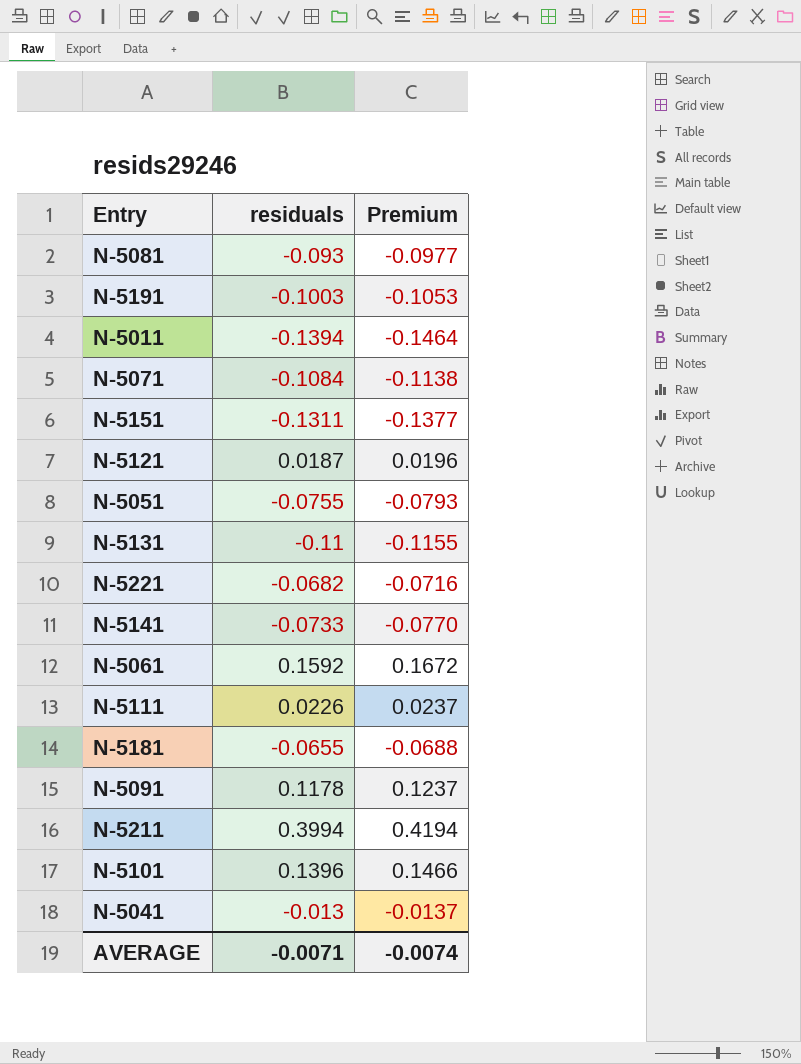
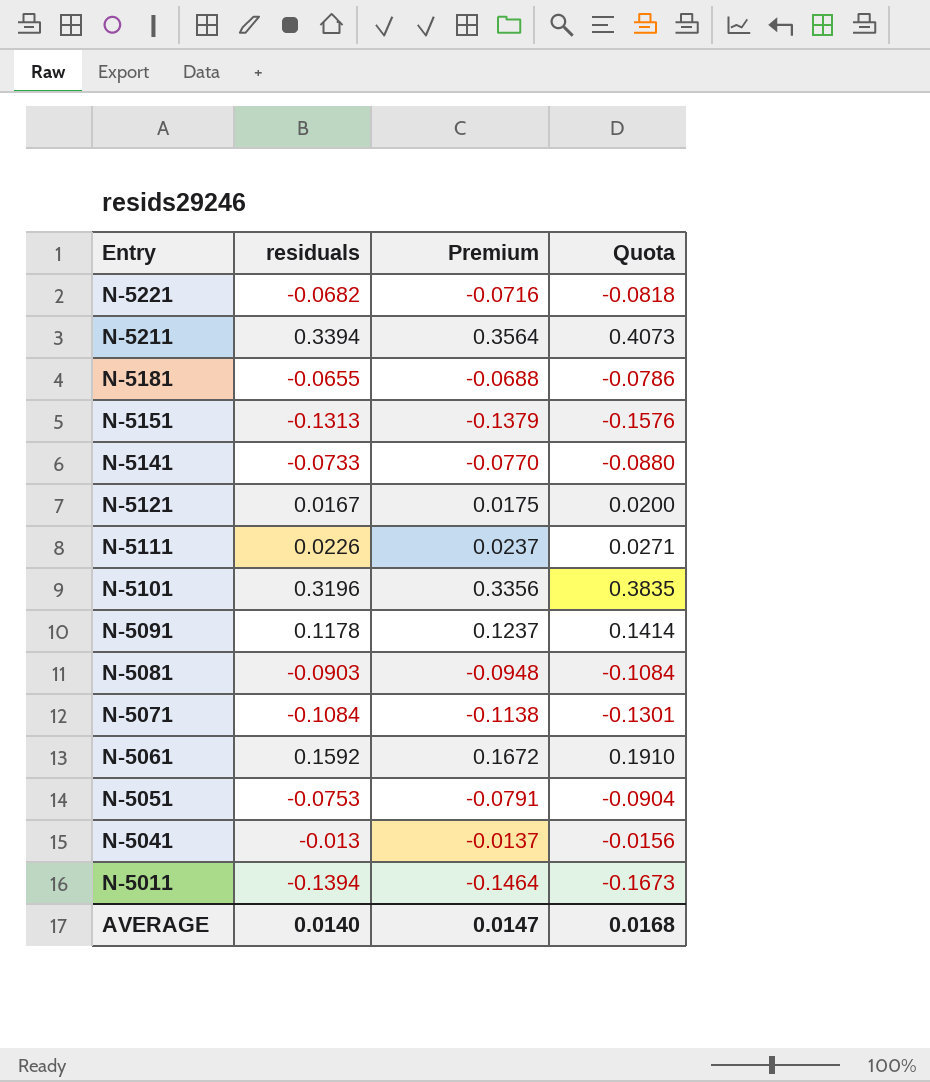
row order: none -> Entry descending
column Quota | formula: none -> [residuals] * 1.2
row N-5191: -0.1003 | -0.1053 -> none
row N-5131: -0.11 | -0.1155 -> none
N-5211 | residuals: 0.3994 -> 0.3394
N-5211 | Premium: 0.4194 -> 0.3564
N-5151 | residuals: -0.1311 -> -0.1313
N-5151 | Premium: -0.1377 -> -0.1379
N-5121 | residuals: 0.0187 -> 0.0167
N-5121 | Premium: 0.0196 -> 0.0175
N-5101 | residuals: 0.1396 -> 0.3196
N-5101 | Premium: 0.1466 -> 0.3356
N-5081 | residuals: -0.093 -> -0.0903
N-5081 | Premium: -0.0977 -> -0.0948
N-5051 | residuals: -0.0755 -> -0.0753
N-5051 | Premium: -0.0793 -> -0.0791
AVERAGE | residuals: -0.0071 -> 0.0140
AVERAGE | Premium: -0.0074 -> 0.0147

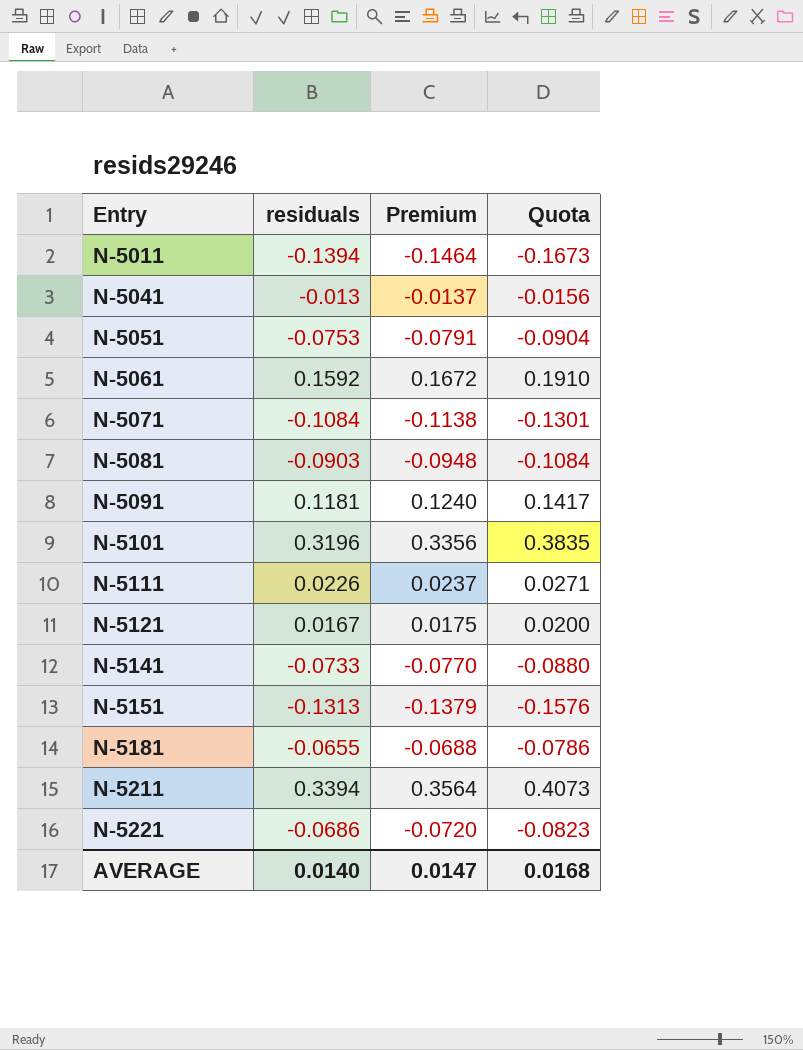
row order: Entry descending -> Entry ascending
N-5091 | residuals: 0.1178 -> 0.1181
N-5091 | Premium: 0.1237 -> 0.1240
N-5091 | Quota: 0.1414 -> 0.1417
N-5221 | residuals: -0.0682 -> -0.0686
N-5221 | Premium: -0.0716 -> -0.0720
N-5221 | Quota: -0.0818 -> -0.0823

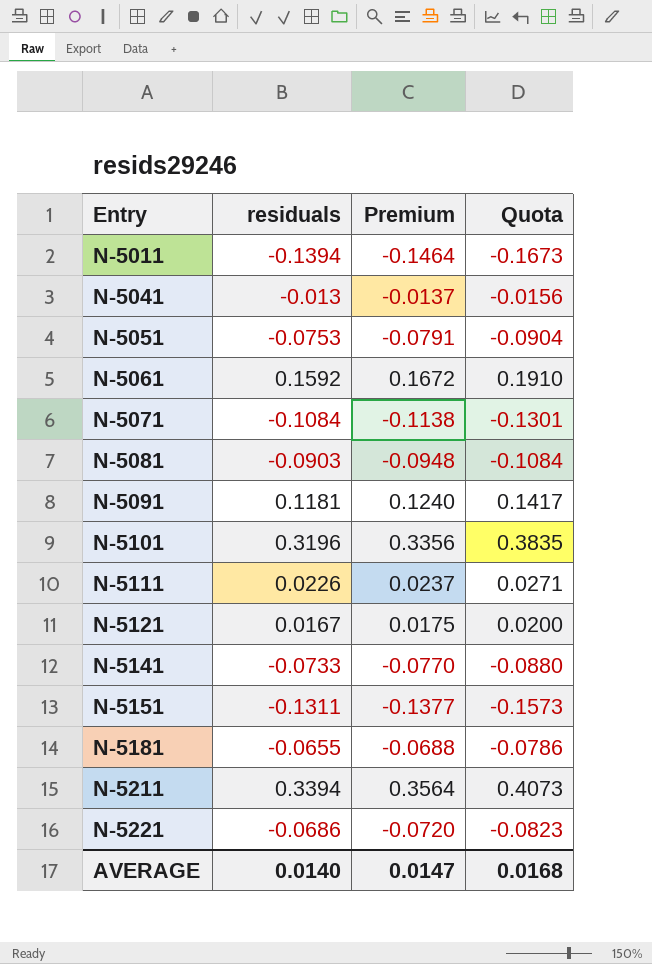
N-5151 | residuals: -0.1313 -> -0.1311
N-5151 | Premium: -0.1379 -> -0.1377
N-5151 | Quota: -0.1576 -> -0.1573

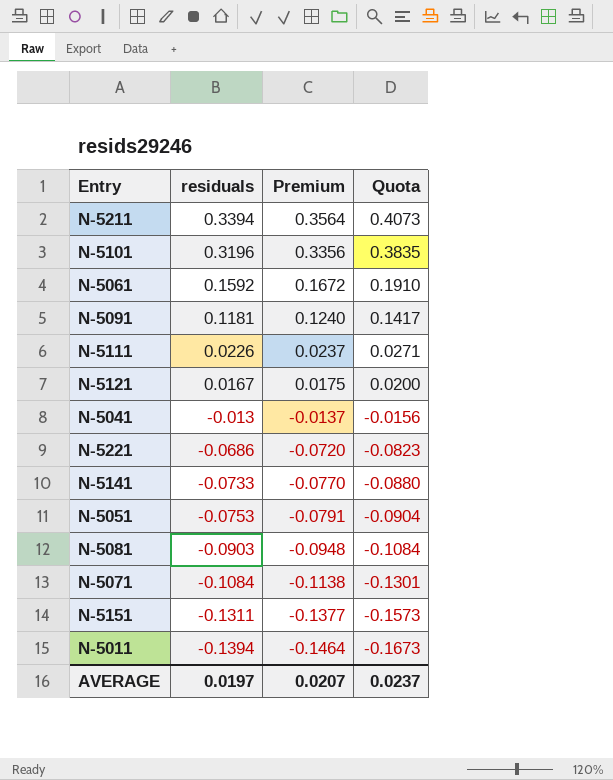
row order: Entry ascending -> residuals descending
row N-5181: -0.0655 | -0.0688 | -0.0786 -> none
AVERAGE | residuals: 0.0140 -> 0.0197
AVERAGE | Premium: 0.0147 -> 0.0207
AVERAGE | Quota: 0.0168 -> 0.0237

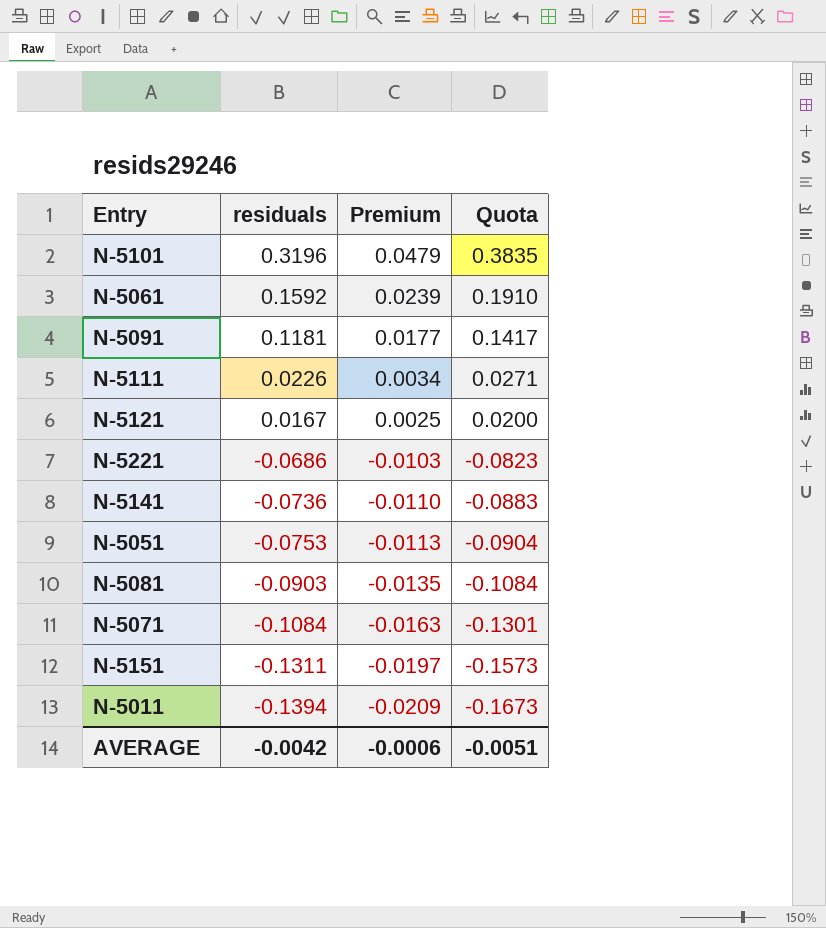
column Premium | formula: [residuals] * 1.05 -> [residuals] * 0.15
row N-5211: 0.3394 | 0.3564 | 0.4073 -> none
row N-5041: -0.013 | -0.0137 | -0.0156 -> none
N-5141 | residuals: -0.0733 -> -0.0736
N-5141 | Quota: -0.0880 -> -0.0883
AVERAGE | residuals: 0.0197 -> -0.0042
AVERAGE | Premium: 0.0207 -> -0.0006
AVERAGE | Quota: 0.0237 -> -0.0051

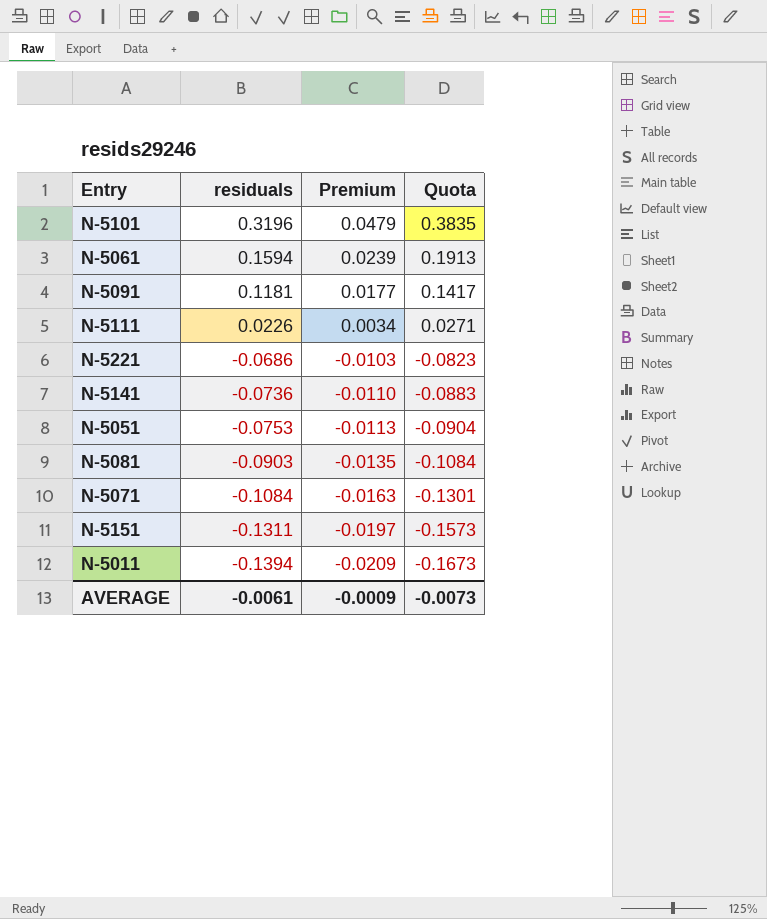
row N-5121: 0.0167 | 0.0025 | 0.0200 -> none
N-5061 | residuals: 0.1592 -> 0.1594
N-5061 | Quota: 0.1910 -> 0.1913
AVERAGE | residuals: -0.0042 -> -0.0061
AVERAGE | Premium: -0.0006 -> -0.0009
AVERAGE | Quota: -0.0051 -> -0.0073

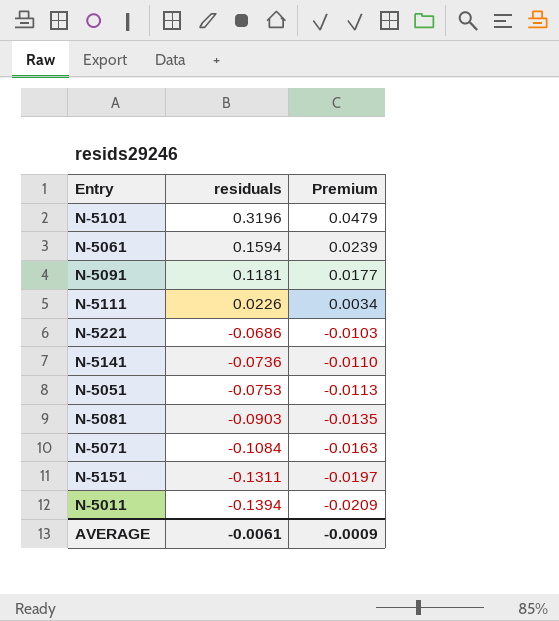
column Quota | formula: [residuals] * 1.2 -> none

